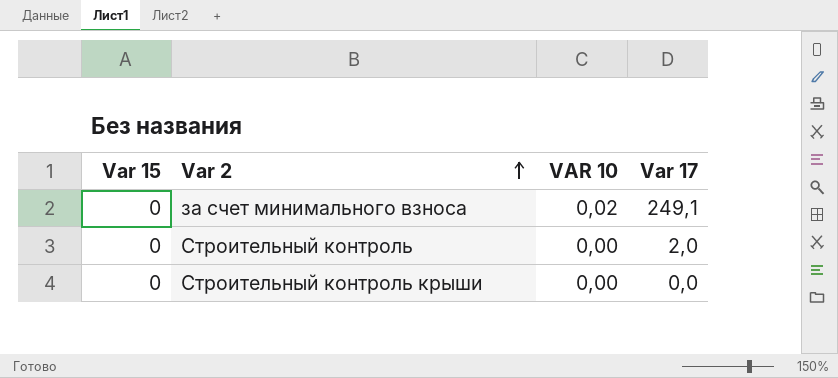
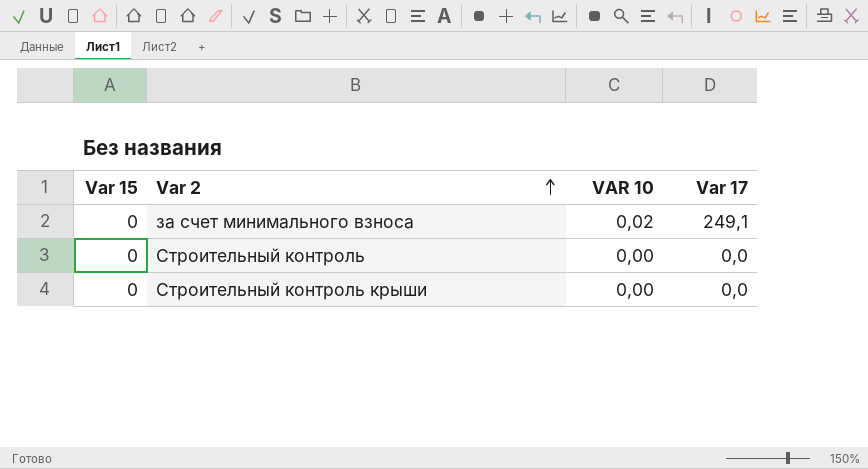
Строительный контроль | Var 17: 2,0 -> 0,0

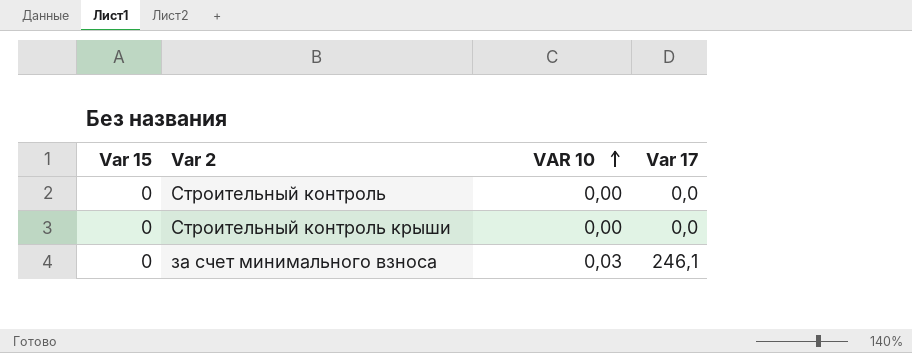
row order: Var 2 ascending -> VAR 10 ascending
за счет минимального взноса | VAR 10: 0,02 -> 0,03
за счет минимального взноса | Var 17: 249,1 -> 246,1

